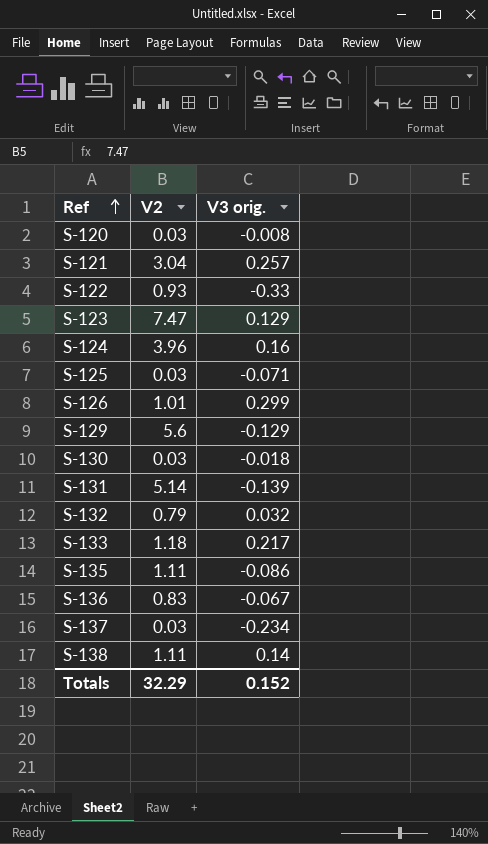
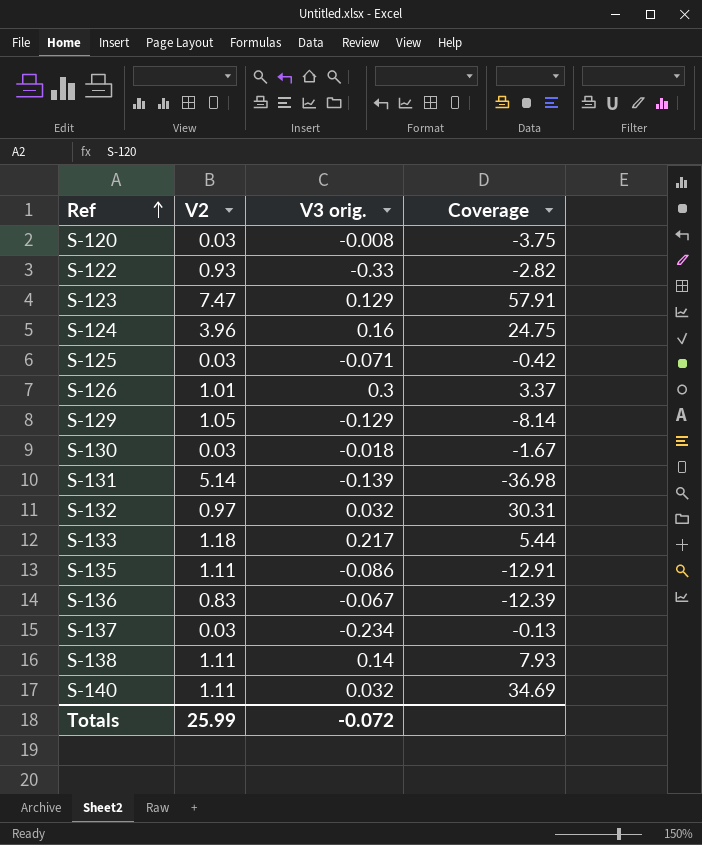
column Coverage | formula: none -> [V2] / [V3 orig.]
row S-121: 3.04 | 0.257 -> none
S-126 | V3 orig.: 0.299 -> 0.3
S-129 | V2: 5.6 -> 1.05
S-132 | V2: 0.79 -> 0.97
row S-140: none -> 1.11 | 0.032 | 34.69
Totals | V2: 32.29 -> 25.99
Totals | V3 orig.: 0.152 -> -0.072

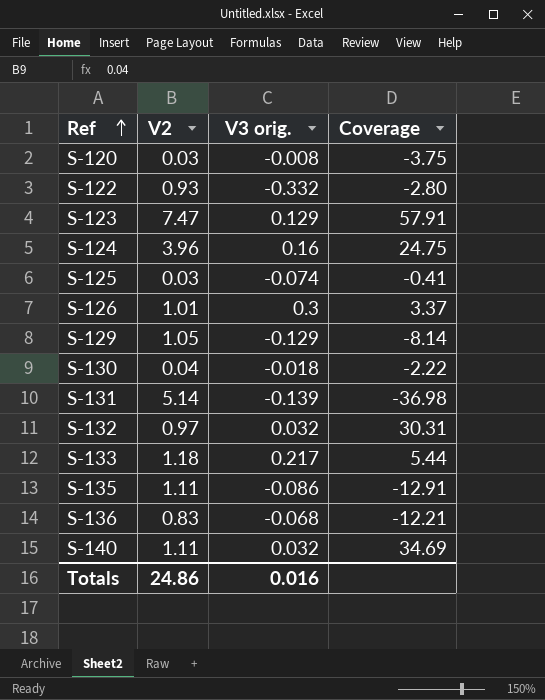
row S-137: 0.03 | -0.234 | -0.13 -> none
row S-138: 1.11 | 0.14 | 7.93 -> none
S-122 | V3 orig.: -0.33 -> -0.332
S-122 | Coverage: -2.82 -> -2.80
S-125 | V3 orig.: -0.071 -> -0.074
S-125 | Coverage: -0.42 -> -0.41
S-130 | V2: 0.03 -> 0.04
S-130 | Coverage: -1.67 -> -2.22
S-136 | V3 orig.: -0.067 -> -0.068
S-136 | Coverage: -12.39 -> -12.21
Totals | V2: 25.99 -> 24.86
Totals | V3 orig.: -0.072 -> 0.016

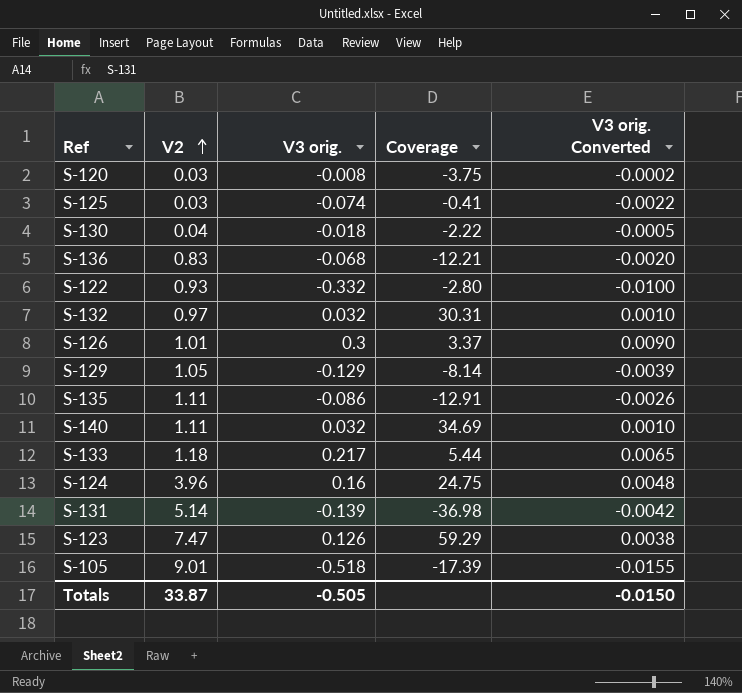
row order: Ref ascending -> V2 ascending
column V3 orig. Converted | formula: none -> [V3 orig.] * 0.03
S-123 | V3 orig.: 0.129 -> 0.126
S-123 | Coverage: 57.91 -> 59.29
row S-105: none -> 9.01 | -0.518 | -17.39 | -0.0155
Totals | V2: 24.86 -> 33.87
Totals | V3 orig.: 0.016 -> -0.505

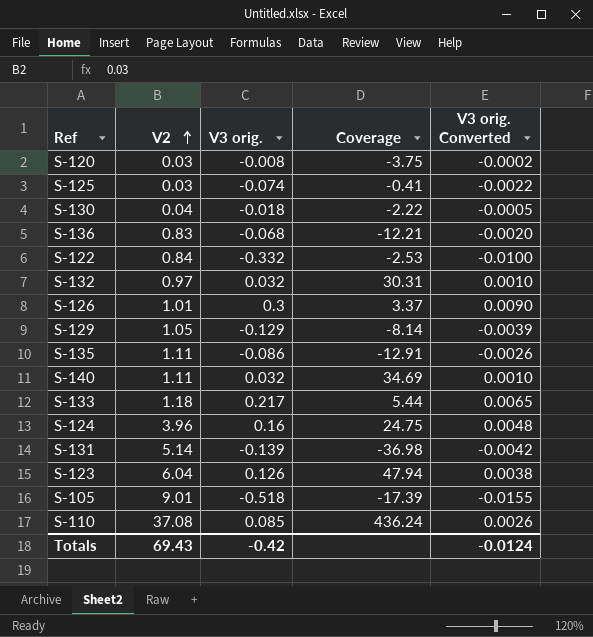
S-122 | V2: 0.93 -> 0.84
S-122 | Coverage: -2.80 -> -2.53
S-123 | V2: 7.47 -> 6.04
S-123 | Coverage: 59.29 -> 47.94
row S-110: none -> 37.08 | 0.085 | 436.24 | 0.0026
Totals | V2: 33.87 -> 69.43
Totals | V3 orig.: -0.505 -> -0.42
Totals | V3 orig. Converted: -0.0150 -> -0.0124

